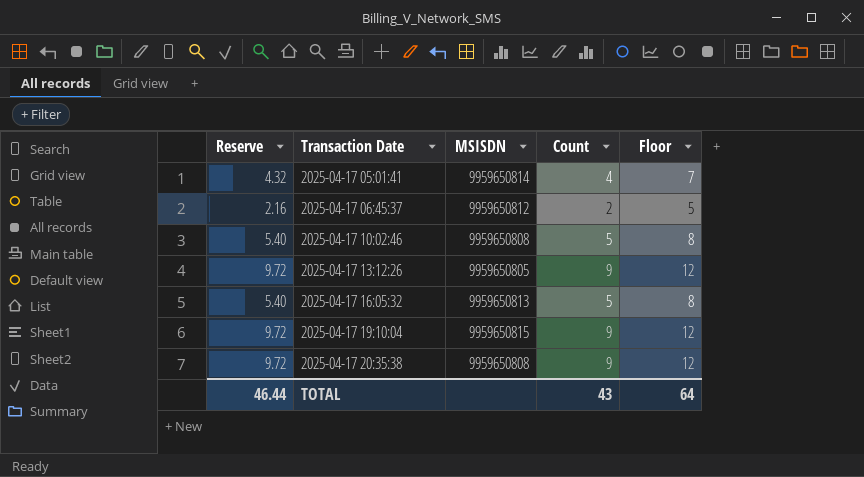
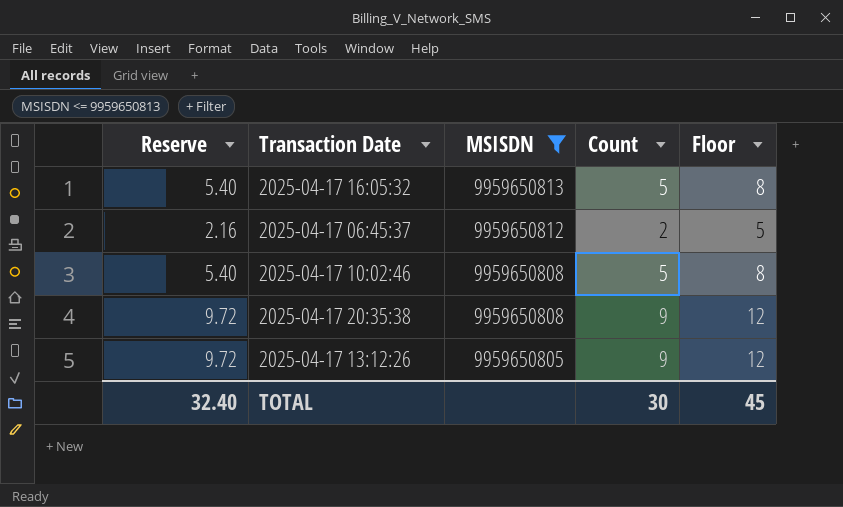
filter: none -> MSISDN <= 9959650813
row order: Transaction Date ascending -> MSISDN descending
TOTAL | Reserve: 46.44 -> 32.40
TOTAL | Count: 43 -> 30
TOTAL | Floor: 64 -> 45

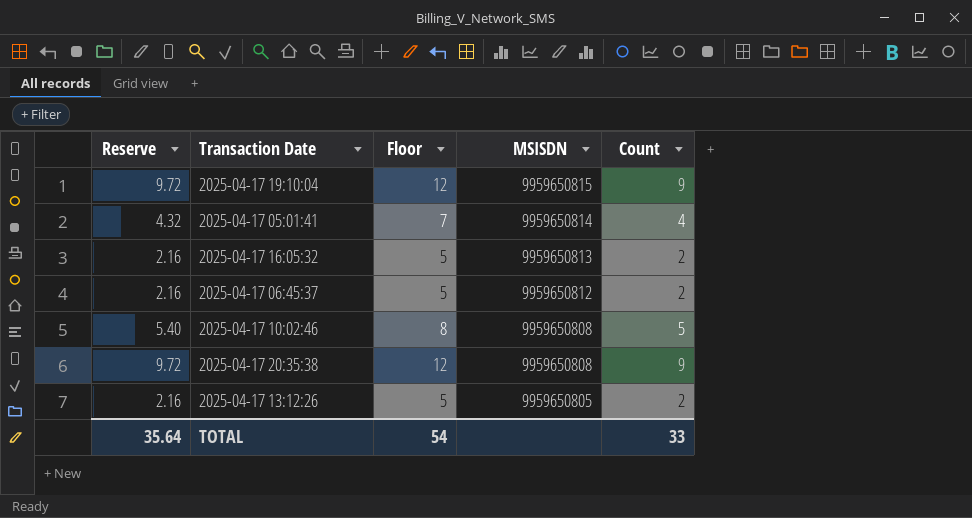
filter: MSISDN <= 9959650813 -> none
column Floor | position: 5 -> 3
2025-04-17 16:05:32 | Reserve: 5.40 -> 2.16
2025-04-17 16:05:32 | Floor: 8 -> 5
2025-04-17 16:05:32 | Count: 5 -> 2
2025-04-17 13:12:26 | Reserve: 9.72 -> 2.16
2025-04-17 13:12:26 | Floor: 12 -> 5
2025-04-17 13:12:26 | Count: 9 -> 2
TOTAL | Reserve: 32.40 -> 35.64
TOTAL | Floor: 45 -> 54
TOTAL | Count: 30 -> 33

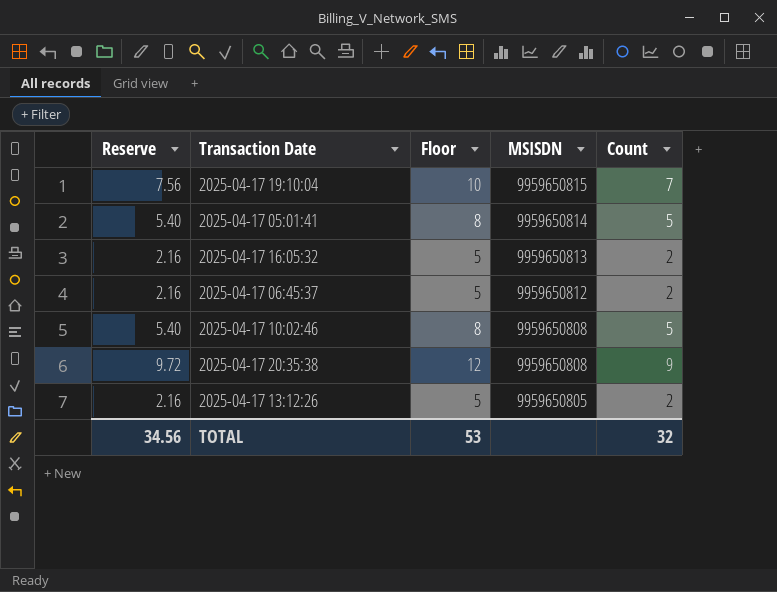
2025-04-17 19:10:04 | Reserve: 9.72 -> 7.56
2025-04-17 19:10:04 | Floor: 12 -> 10
2025-04-17 19:10:04 | Count: 9 -> 7
2025-04-17 05:01:41 | Reserve: 4.32 -> 5.40
2025-04-17 05:01:41 | Floor: 7 -> 8
2025-04-17 05:01:41 | Count: 4 -> 5
TOTAL | Reserve: 35.64 -> 34.56
TOTAL | Floor: 54 -> 53
TOTAL | Count: 33 -> 32

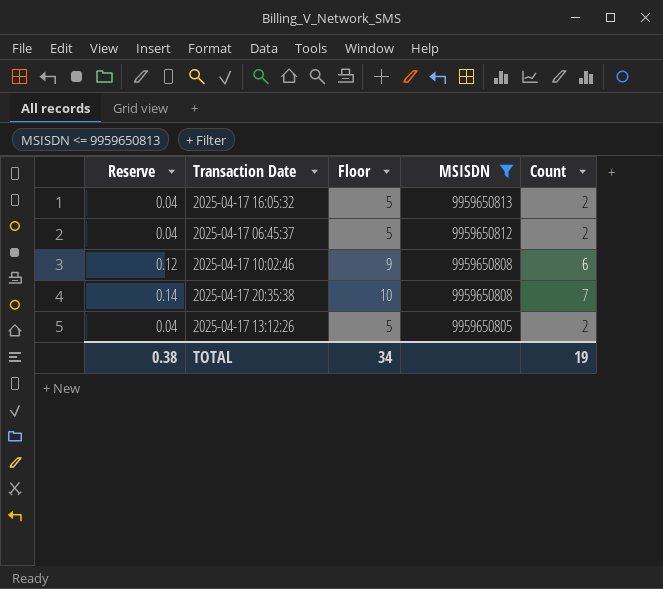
filter: none -> MSISDN <= 9959650813
column Reserve | formula: [Count] * 1.08 -> [Count] * 0.02
2025-04-17 10:02:46 | Floor: 8 -> 9
2025-04-17 10:02:46 | Count: 5 -> 6
2025-04-17 20:35:38 | Floor: 12 -> 10
2025-04-17 20:35:38 | Count: 9 -> 7
TOTAL | Reserve: 34.56 -> 0.38
TOTAL | Floor: 53 -> 34
TOTAL | Count: 32 -> 19

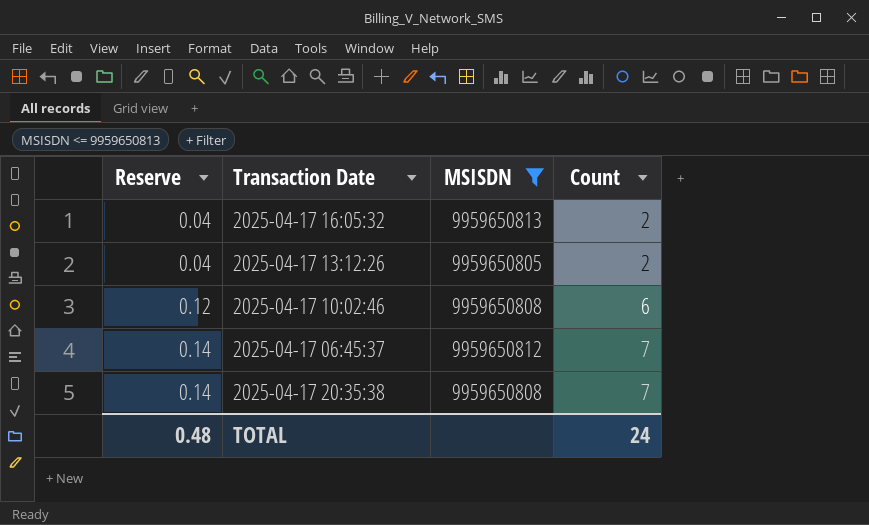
row order: MSISDN descending -> Reserve ascending
column Floor | formula: [Count] + 3 -> none
2025-04-17 06:45:37 | Reserve: 0.04 -> 0.14
2025-04-17 06:45:37 | Count: 2 -> 7
TOTAL | Reserve: 0.38 -> 0.48
TOTAL | Count: 19 -> 24

